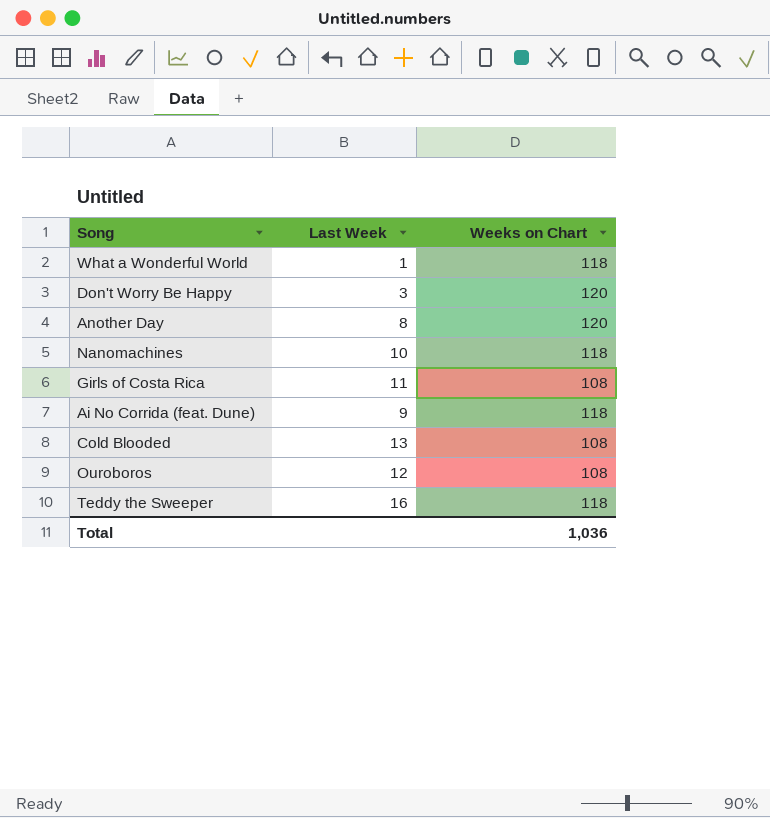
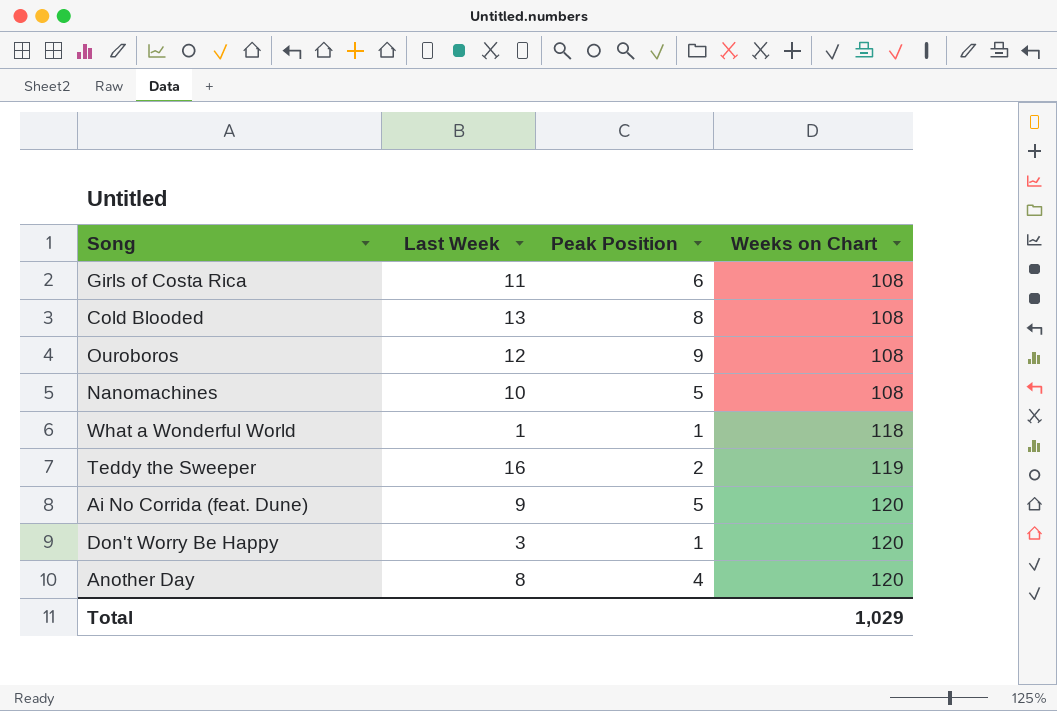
row order: none -> Weeks on Chart ascending
column Peak Position | position: none -> 3
Nanomachines | Weeks on Chart: 118 -> 108
Teddy the Sweeper | Weeks on Chart: 118 -> 119
Ai No Corrida (feat. Dune) | Weeks on Chart: 118 -> 120
Total | Weeks on Chart: 1,036 -> 1,029

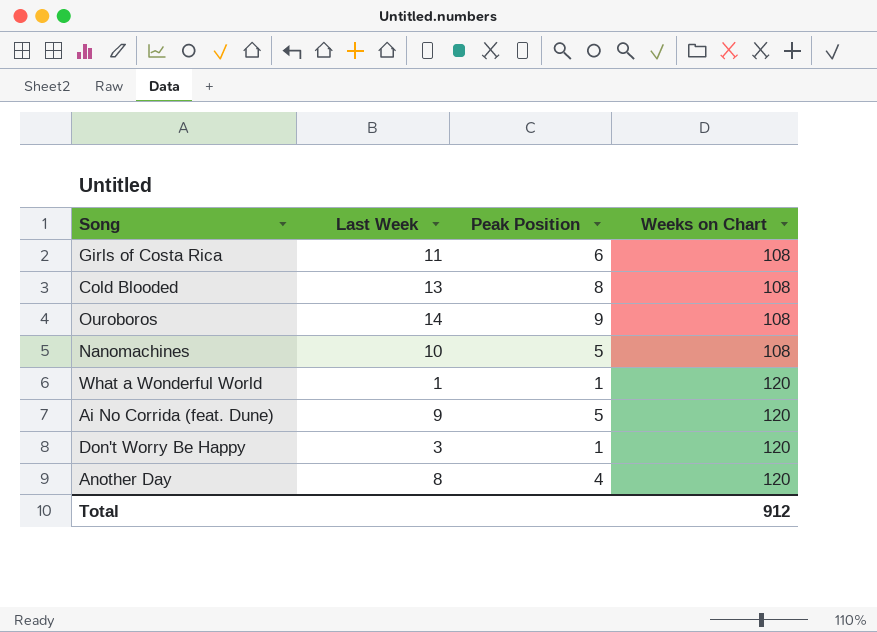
row Teddy the Sweeper: 16 | 2 | 119 -> none
Ouroboros | Last Week: 12 -> 14
What a Wonderful World | Weeks on Chart: 118 -> 120
Total | Weeks on Chart: 1,029 -> 912

